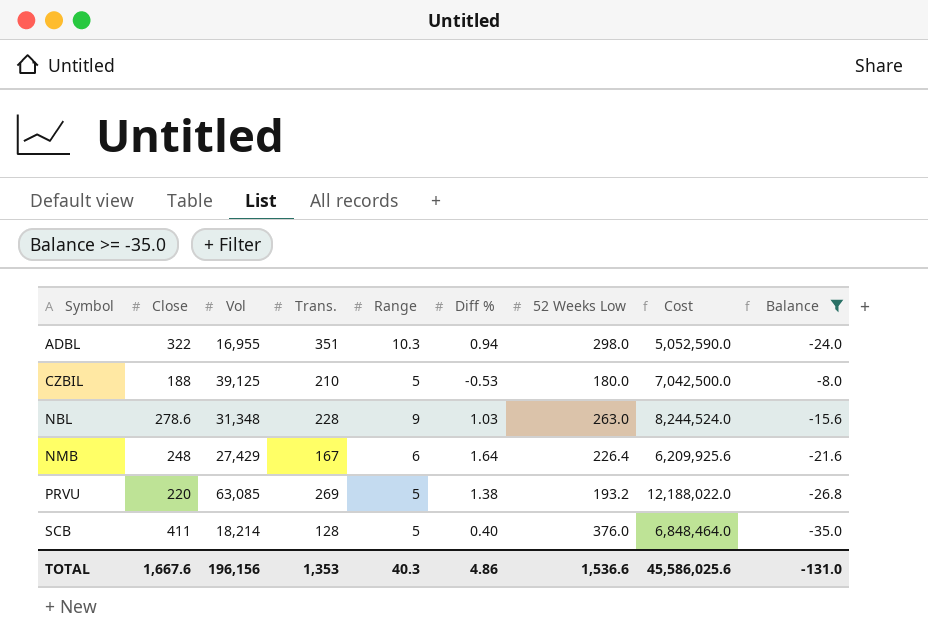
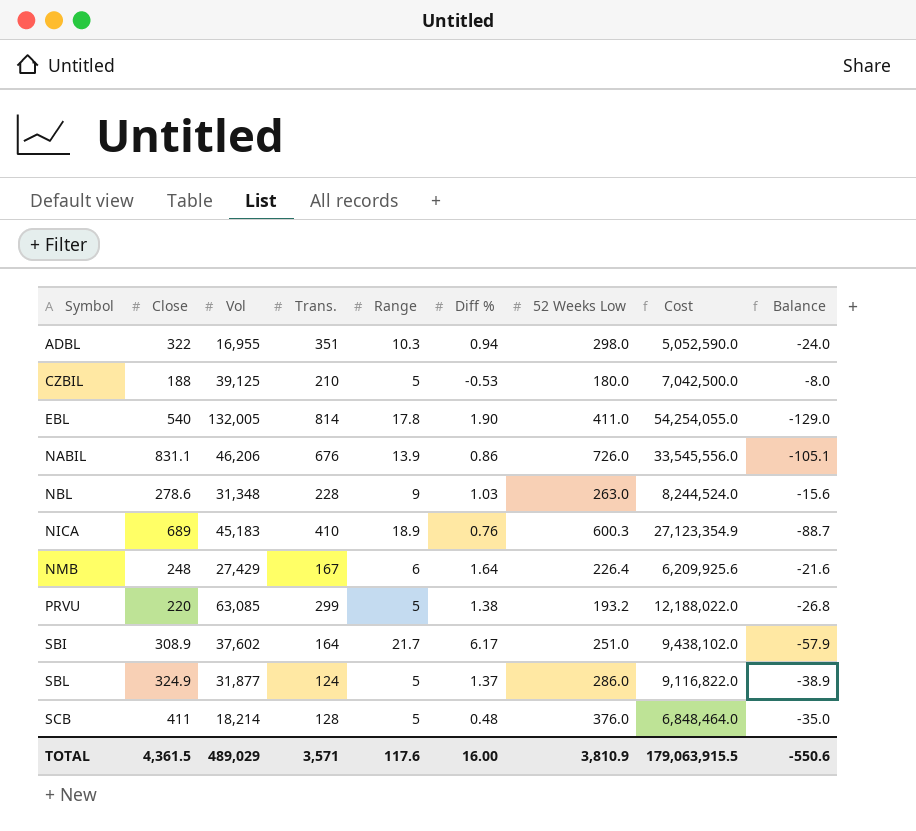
filter: Balance >= -35.0 -> none
PRVU | Trans.: 269 -> 299
SCB | Diff %: 0.40 -> 0.48
TOTAL | Close: 1,667.6 -> 4,361.5
TOTAL | Vol: 196,156 -> 489,029
TOTAL | Trans.: 1,353 -> 3,571
TOTAL | Range: 40.3 -> 117.6
TOTAL | Diff %: 4.86 -> 16.00
TOTAL | 52 Weeks Low: 1,536.6 -> 3,810.9
TOTAL | Cost: 45,586,025.6 -> 179,063,915.5
TOTAL | Balance: -131.0 -> -550.6

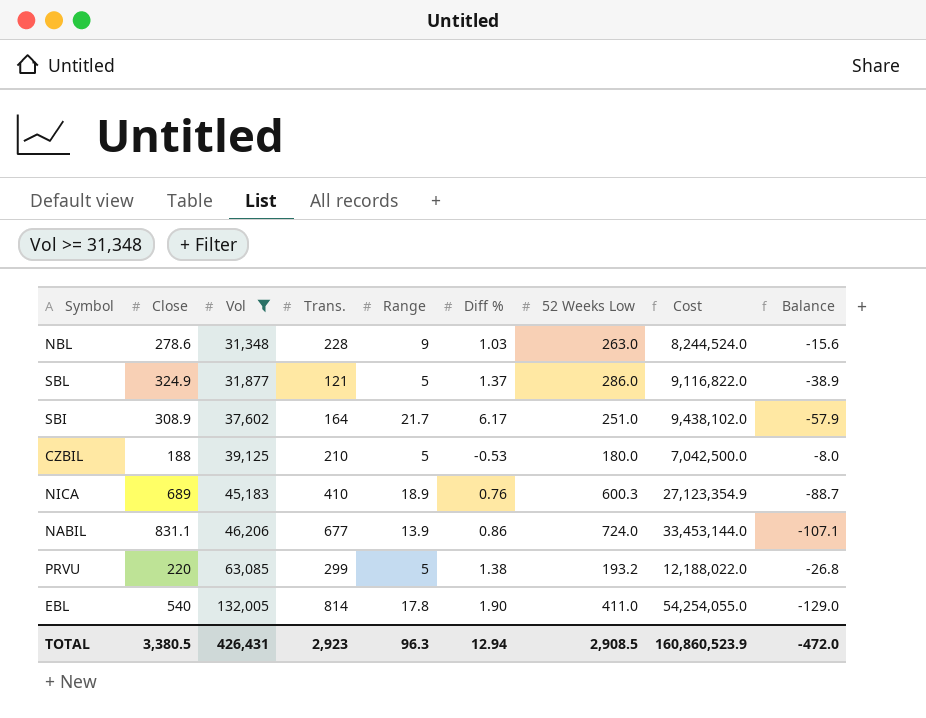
filter: none -> Vol >= 31,348
row order: Symbol ascending -> Vol ascending
SBL | Trans.: 124 -> 121
NABIL | Trans.: 676 -> 677
NABIL | 52 Weeks Low: 726.0 -> 724.0
NABIL | Cost: 33,545,556.0 -> 33,453,144.0
NABIL | Balance: -105.1 -> -107.1
TOTAL | Close: 4,361.5 -> 3,380.5
TOTAL | Vol: 489,029 -> 426,431
TOTAL | Trans.: 3,571 -> 2,923
TOTAL | Range: 117.6 -> 96.3
TOTAL | Diff %: 16.00 -> 12.94
TOTAL | 52 Weeks Low: 3,810.9 -> 2,908.5
TOTAL | Cost: 179,063,915.5 -> 160,860,523.9
TOTAL | Balance: -550.6 -> -472.0

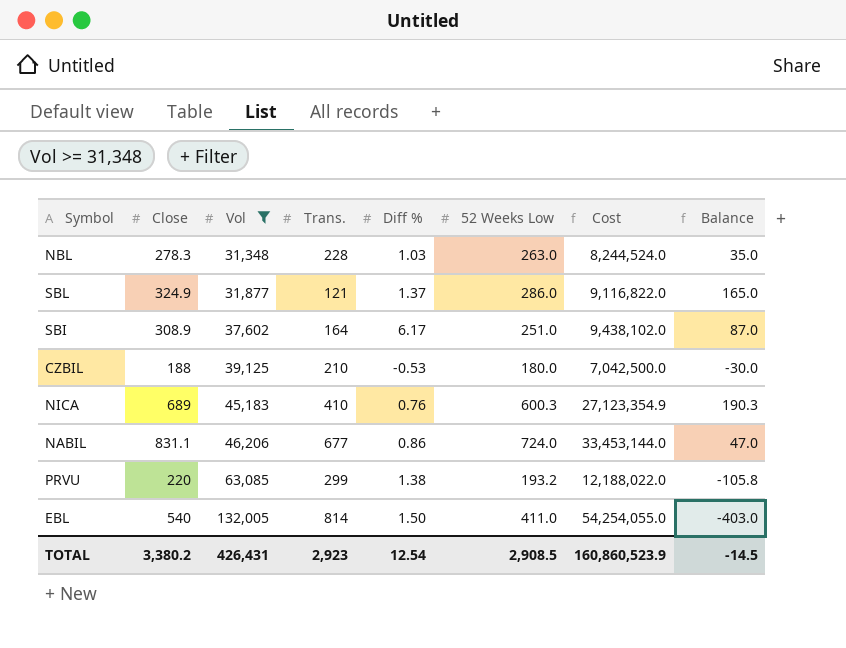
column Range | position: 5 -> none
column Balance | formula: [52 Weeks Low] - [Close] -> [52 Weeks Low] - [Trans.]
NBL | Close: 278.6 -> 278.3
EBL | Diff %: 1.90 -> 1.50
TOTAL | Close: 3,380.5 -> 3,380.2
TOTAL | Diff %: 12.94 -> 12.54
TOTAL | Balance: -472.0 -> -14.5

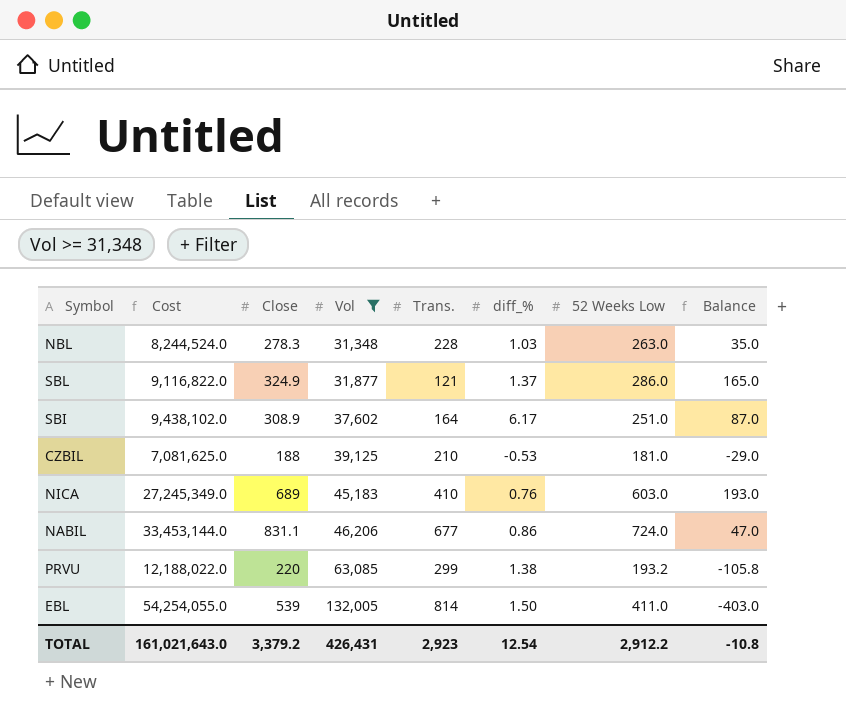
column Cost | position: 7 -> 2
column name: Diff % -> diff_%
CZBIL | Cost: 7,042,500.0 -> 7,081,625.0
CZBIL | 52 Weeks Low: 180.0 -> 181.0
CZBIL | Balance: -30.0 -> -29.0
NICA | Cost: 27,123,354.9 -> 27,245,349.0
NICA | 52 Weeks Low: 600.3 -> 603.0
NICA | Balance: 190.3 -> 193.0
EBL | Close: 540 -> 539
TOTAL | Cost: 160,860,523.9 -> 161,021,643.0
TOTAL | Close: 3,380.2 -> 3,379.2
TOTAL | 52 Weeks Low: 2,908.5 -> 2,912.2
TOTAL | Balance: -14.5 -> -10.8

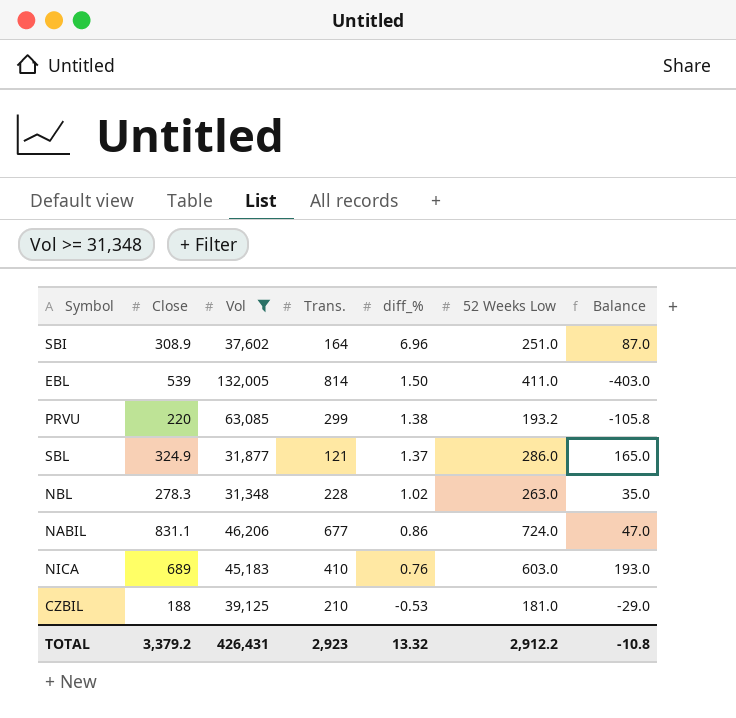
row order: Vol ascending -> diff_% descending
column Cost | formula: [Vol] * [52 Weeks Low] -> none
SBI | diff_%: 6.17 -> 6.96
NBL | diff_%: 1.03 -> 1.02
TOTAL | diff_%: 12.54 -> 13.32

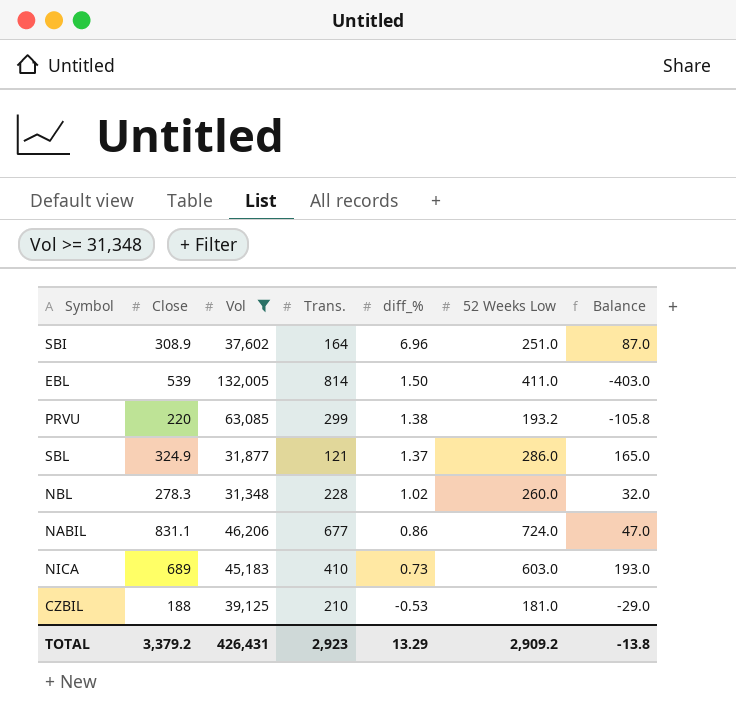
NBL | 52 Weeks Low: 263.0 -> 260.0
NBL | Balance: 35.0 -> 32.0
NICA | diff_%: 0.76 -> 0.73
TOTAL | diff_%: 13.32 -> 13.29
TOTAL | 52 Weeks Low: 2,912.2 -> 2,909.2
TOTAL | Balance: -10.8 -> -13.8

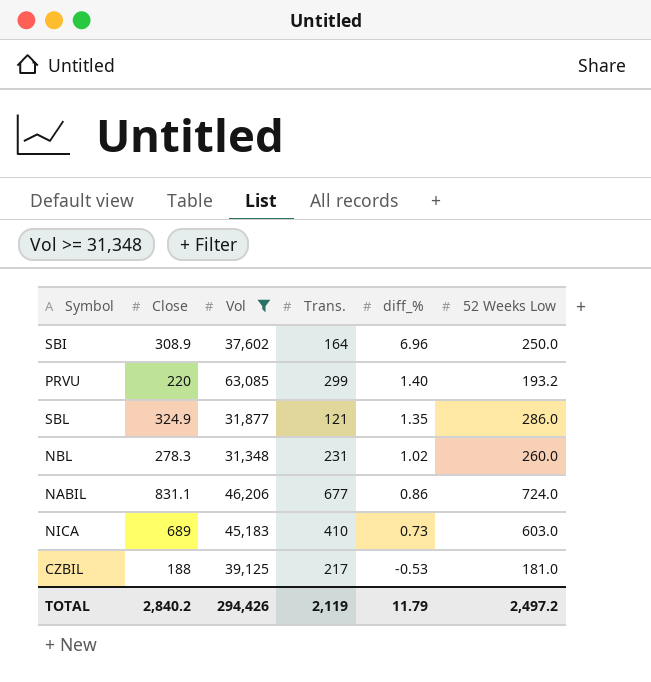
column Balance | formula: [52 Weeks Low] - [Trans.] -> none
row EBL: 539 | 132,005 | 814 | 1.50 | 411.0 | -403.0 -> none
SBI | 52 Weeks Low: 251.0 -> 250.0
PRVU | diff_%: 1.38 -> 1.40
SBL | diff_%: 1.37 -> 1.35
NBL | Trans.: 228 -> 231
CZBIL | Trans.: 210 -> 217
TOTAL | Close: 3,379.2 -> 2,840.2
TOTAL | Vol: 426,431 -> 294,426
TOTAL | Trans.: 2,923 -> 2,119
TOTAL | diff_%: 13.29 -> 11.79
TOTAL | 52 Weeks Low: 2,909.2 -> 2,497.2

